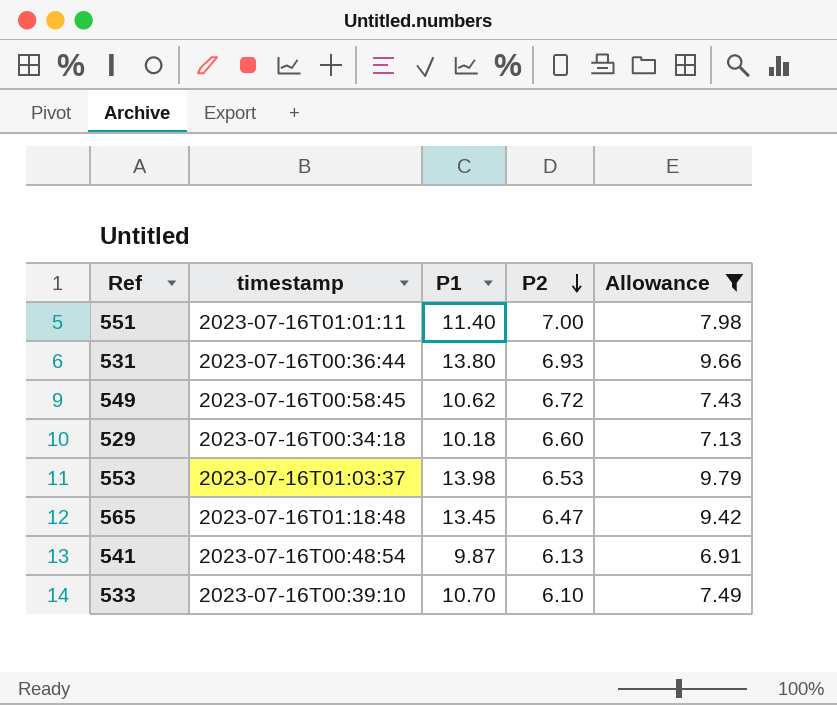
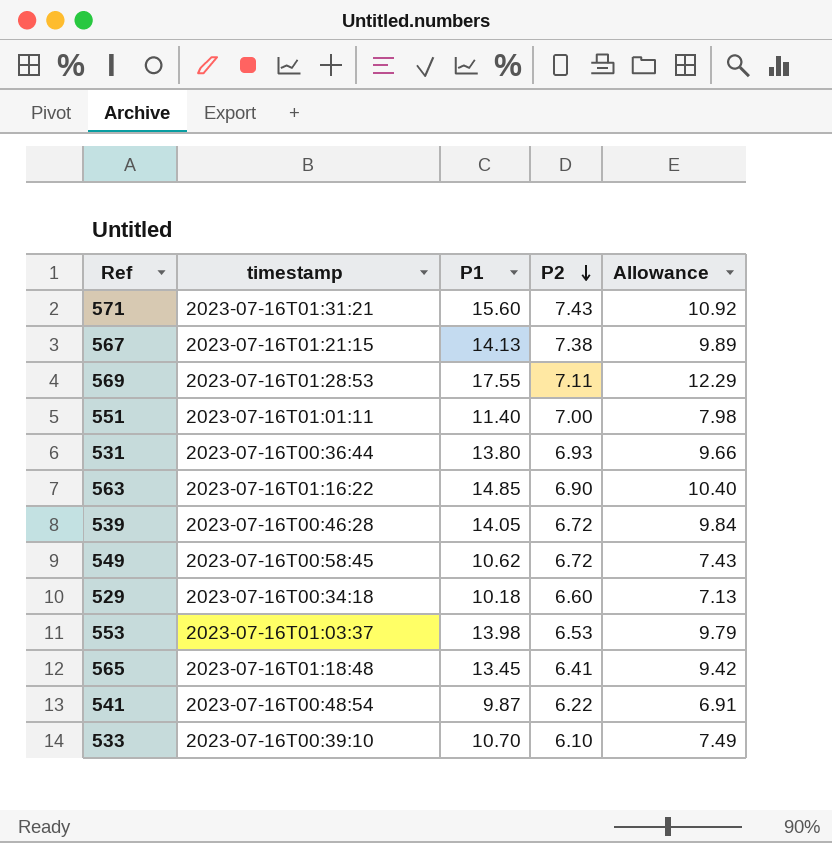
filter: Allowance <= 9.79 -> none
565 | P2: 6.47 -> 6.41
541 | P2: 6.13 -> 6.22

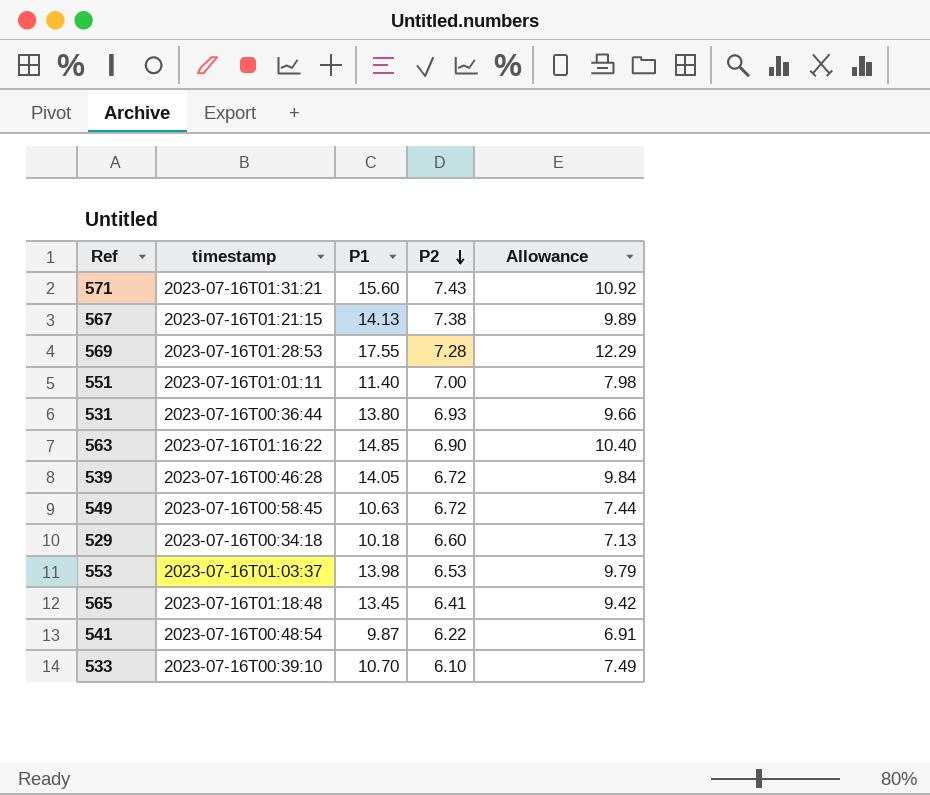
569 | P2: 7.11 -> 7.28
549 | P1: 10.62 -> 10.63
549 | Allowance: 7.43 -> 7.44

